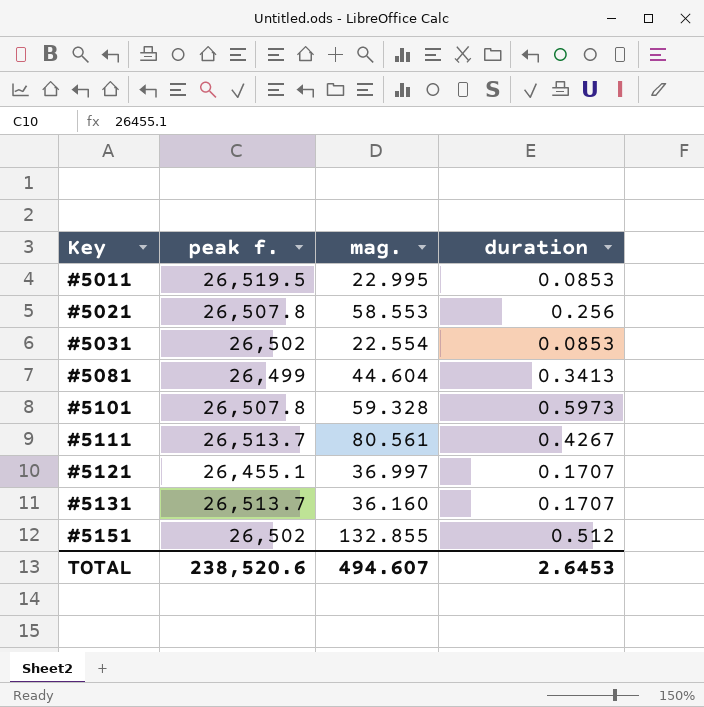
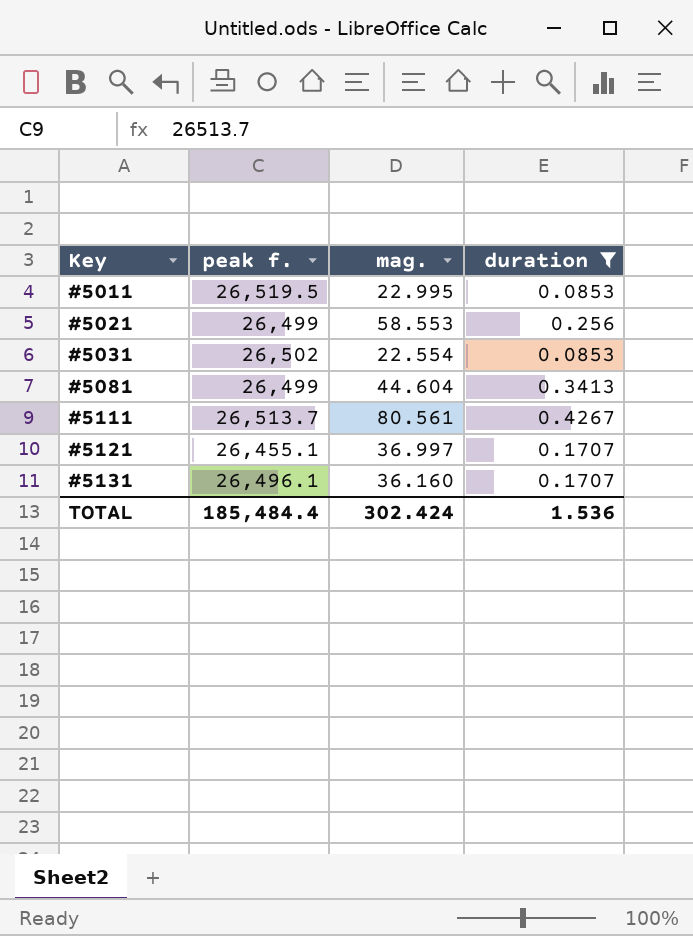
filter: none -> duration <= 0.4267
#5021 | peak f.: 26,507.8 -> 26,499
#5131 | peak f.: 26,513.7 -> 26,496.1
TOTAL | peak f.: 238,520.6 -> 185,484.4
TOTAL | mag.: 494.607 -> 302.424
TOTAL | duration: 2.6453 -> 1.536

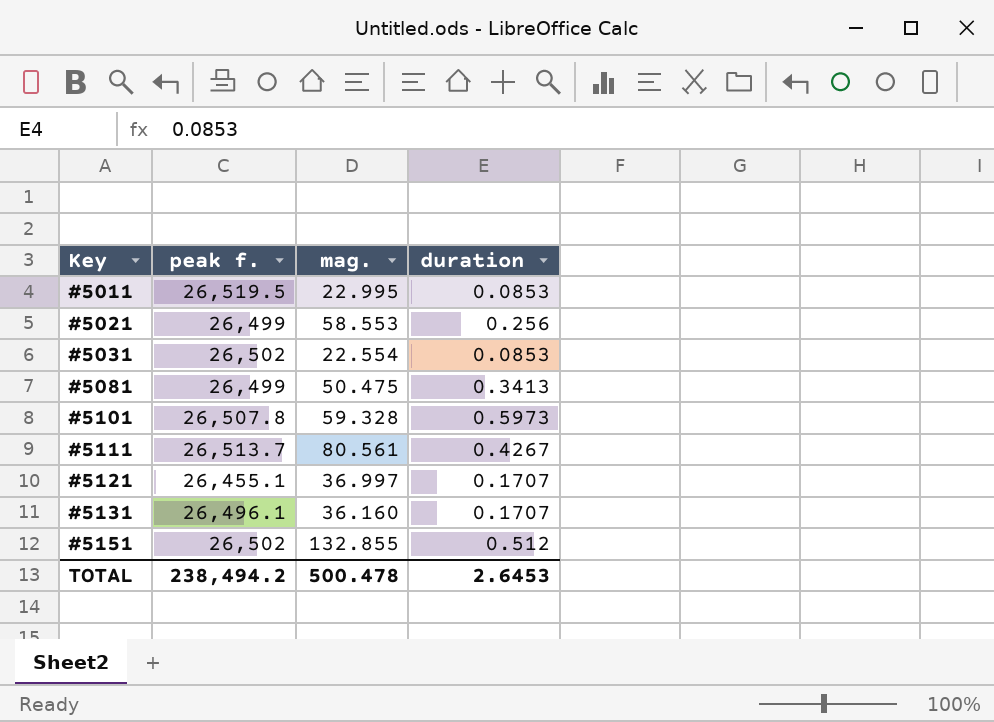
filter: duration <= 0.4267 -> none
#5081 | mag.: 44.604 -> 50.475
TOTAL | peak f.: 185,484.4 -> 238,494.2
TOTAL | mag.: 302.424 -> 500.478
TOTAL | duration: 1.536 -> 2.6453

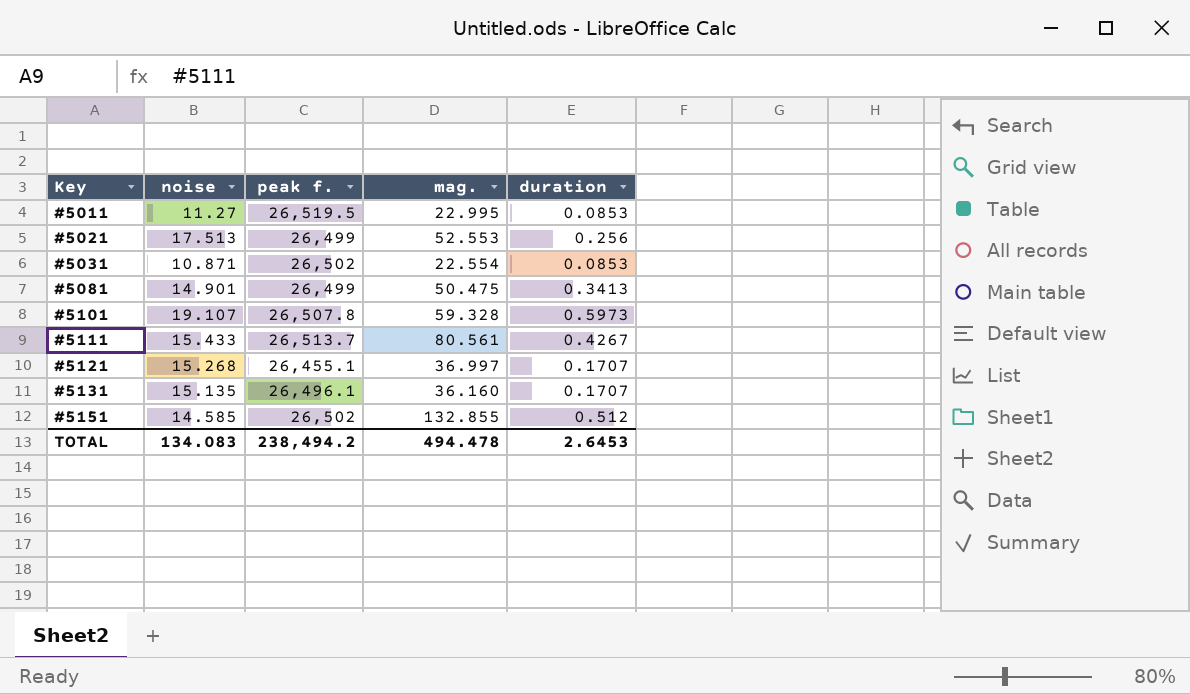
column noise | position: none -> 2
#5021 | mag.: 58.553 -> 52.553
TOTAL | mag.: 500.478 -> 494.478

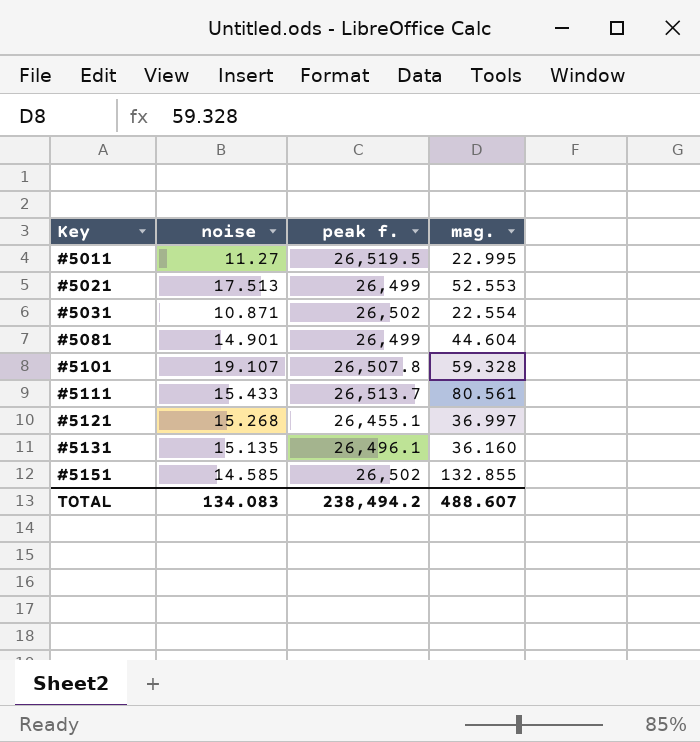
column duration | position: 5 -> none
#5081 | mag.: 50.475 -> 44.604
TOTAL | mag.: 494.478 -> 488.607

